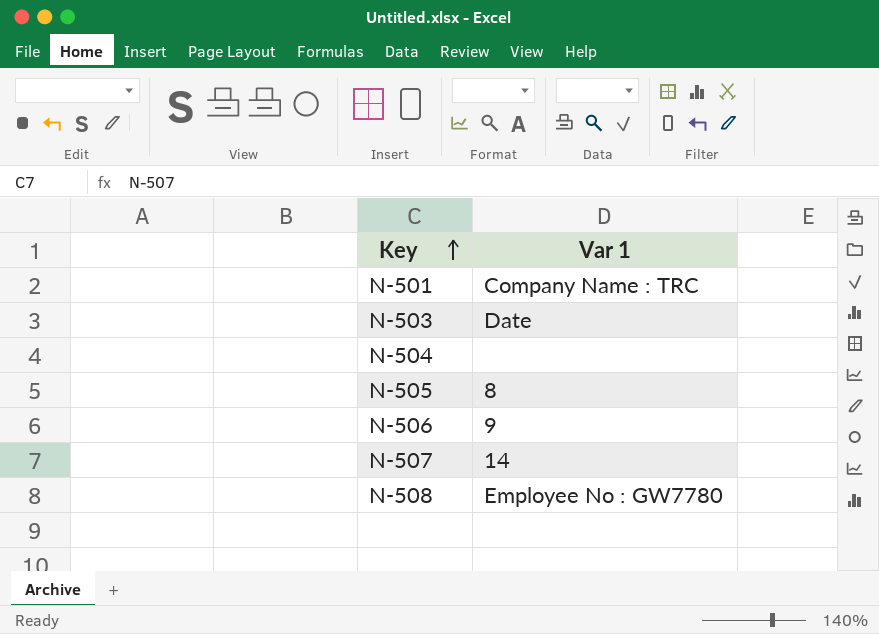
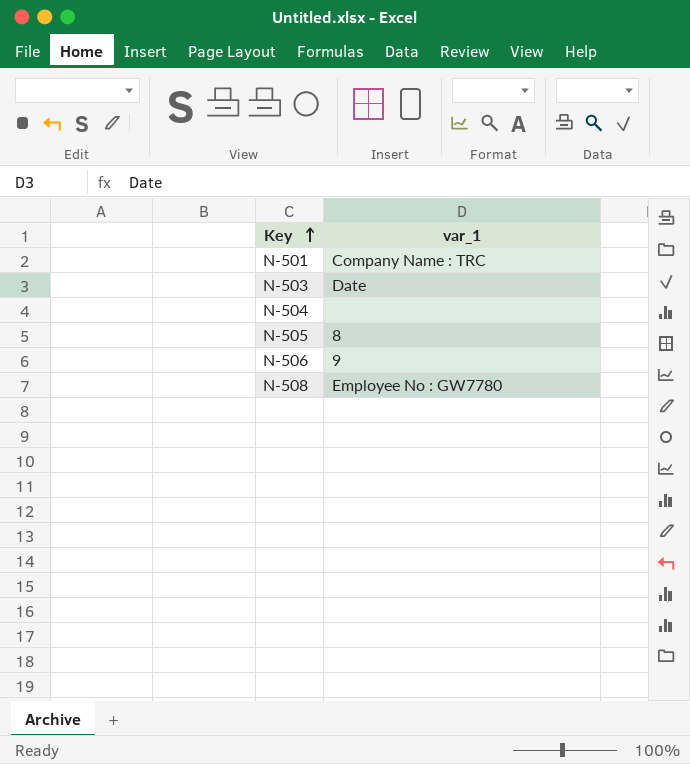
column name: Var 1 -> var_1
row N-507: 14 -> none

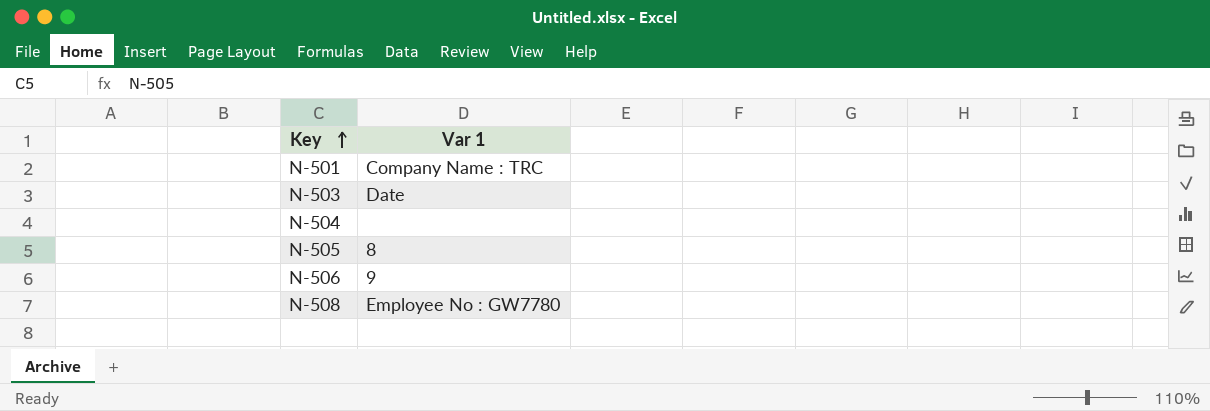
column name: var_1 -> Var 1

